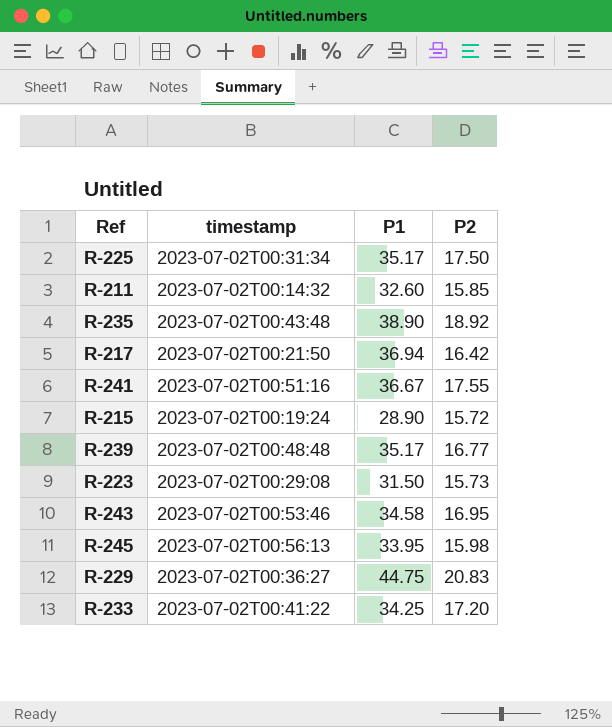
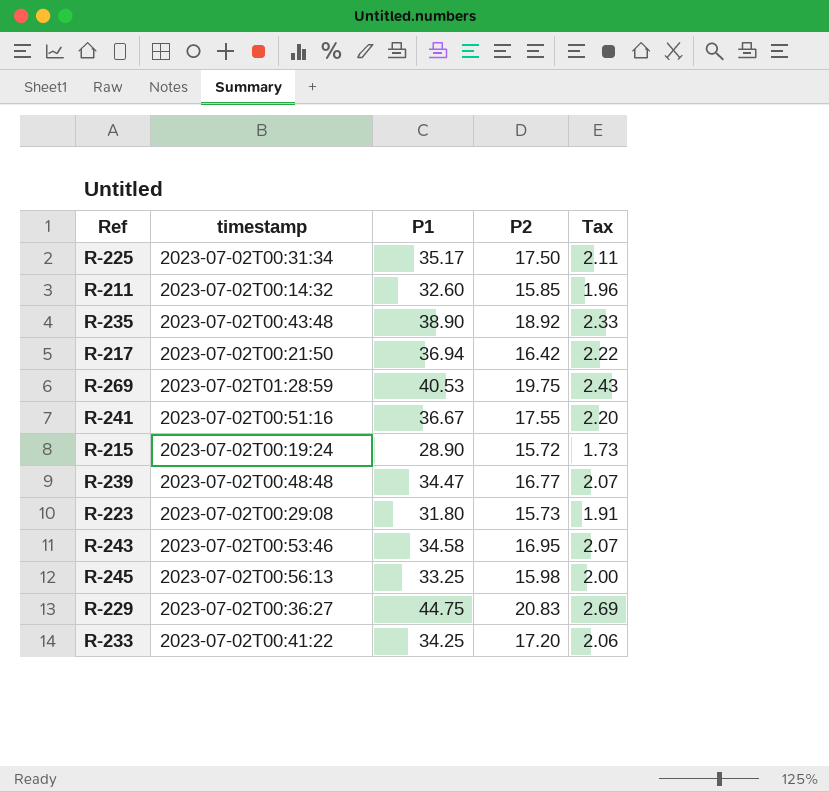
column Tax | formula: none -> [P1] * 0.06
row R-269: none -> 2023-07-02T01:28:59 | 40.53 | 19.75 | 2.43
R-239 | P1: 35.17 -> 34.47
R-223 | P1: 31.50 -> 31.80
R-245 | P1: 33.95 -> 33.25

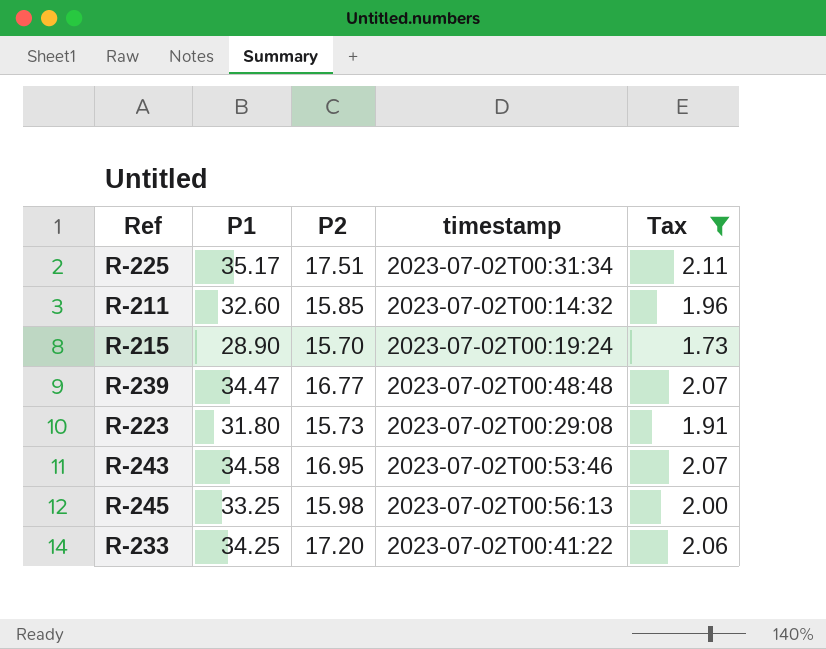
filter: none -> Tax <= 2.11
column timestamp | position: 2 -> 4
R-225 | P2: 17.50 -> 17.51
R-215 | P2: 15.72 -> 15.70

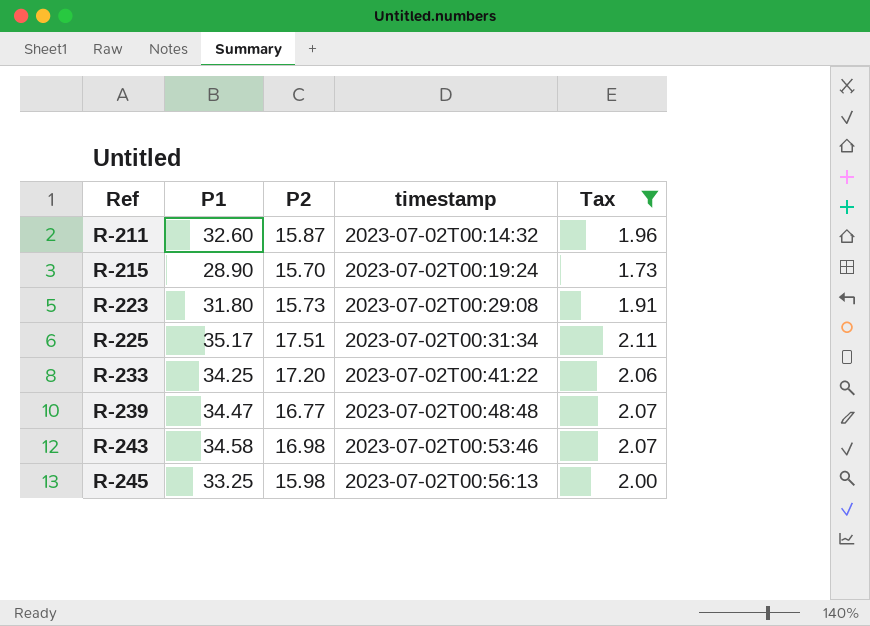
row order: none -> Ref ascending
R-211 | P2: 15.85 -> 15.87
R-243 | P2: 16.95 -> 16.98

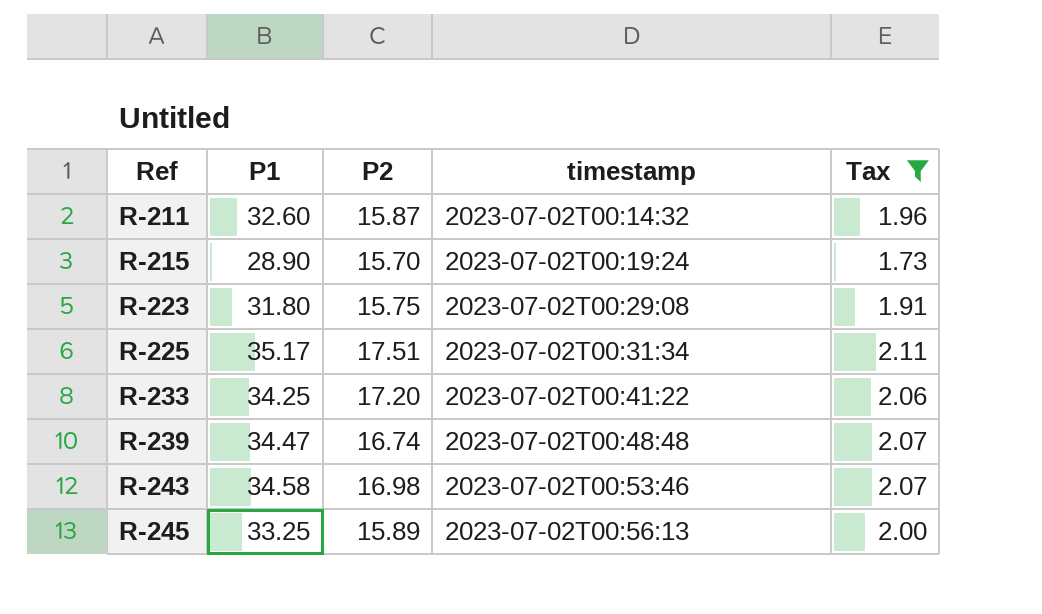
R-223 | P2: 15.73 -> 15.75
R-239 | P2: 16.77 -> 16.74
R-245 | P2: 15.98 -> 15.89

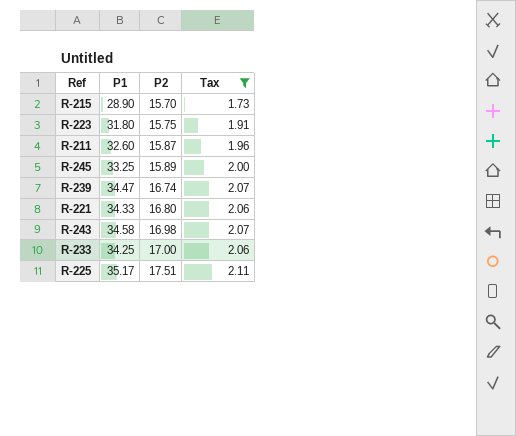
row order: Ref ascending -> P2 ascending
column timestamp | position: 4 -> none
row R-221: none -> 34.33 | 16.80 | 2.06
R-233 | P2: 17.20 -> 17.00

